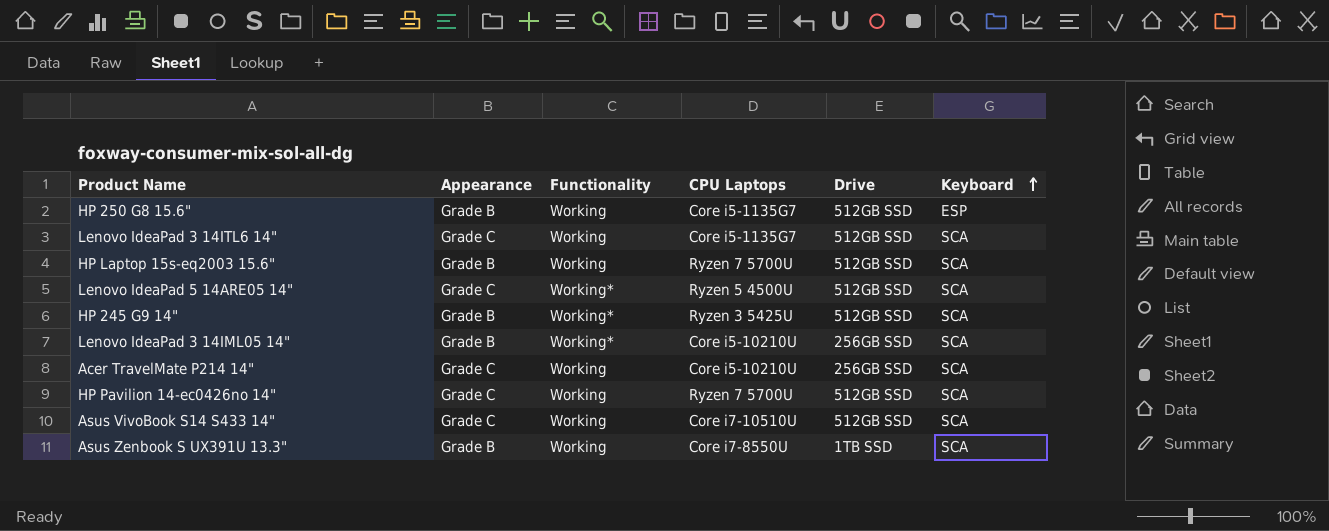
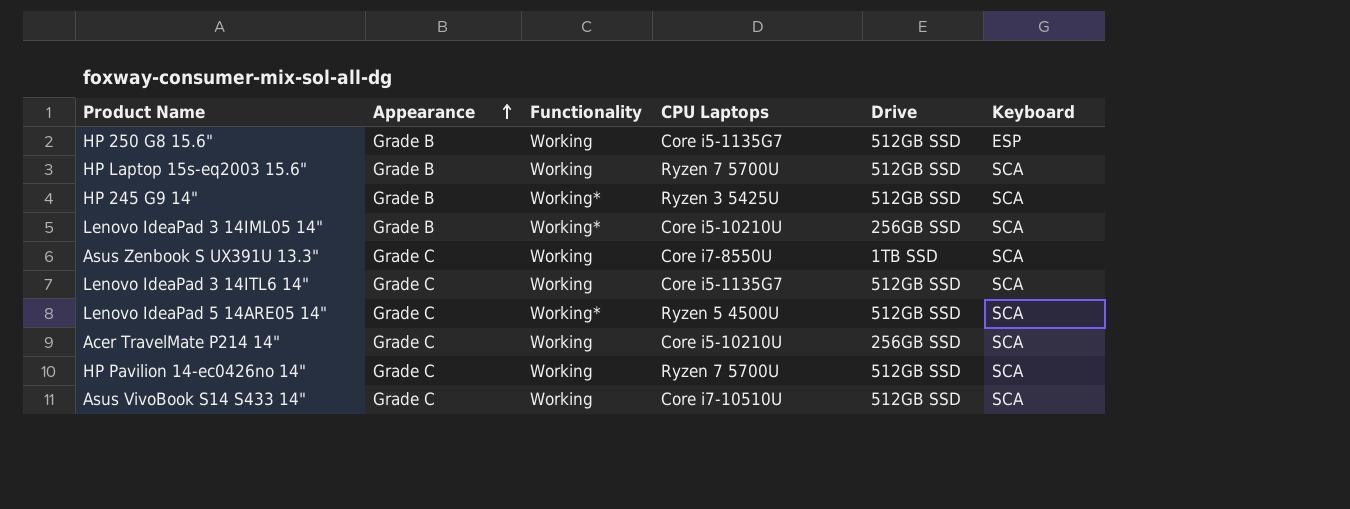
row order: Keyboard ascending -> Appearance ascending
Asus Zenbook S UX391U 13.3" | Appearance: Grade B -> Grade C

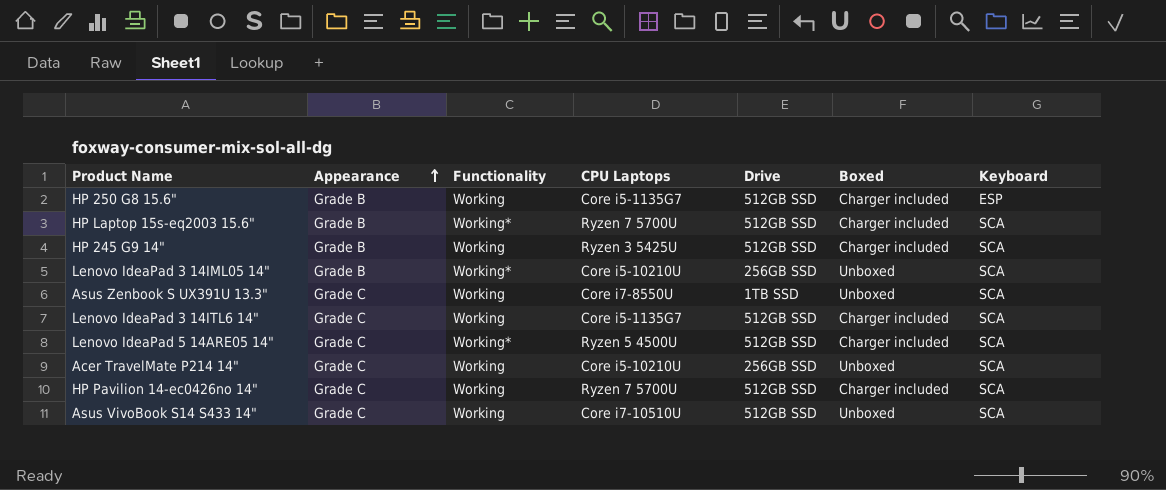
column Boxed | position: none -> 6
HP Laptop 15s-eq2003 15.6" | Functionality: Working -> Working*
HP 245 G9 14" | Functionality: Working* -> Working

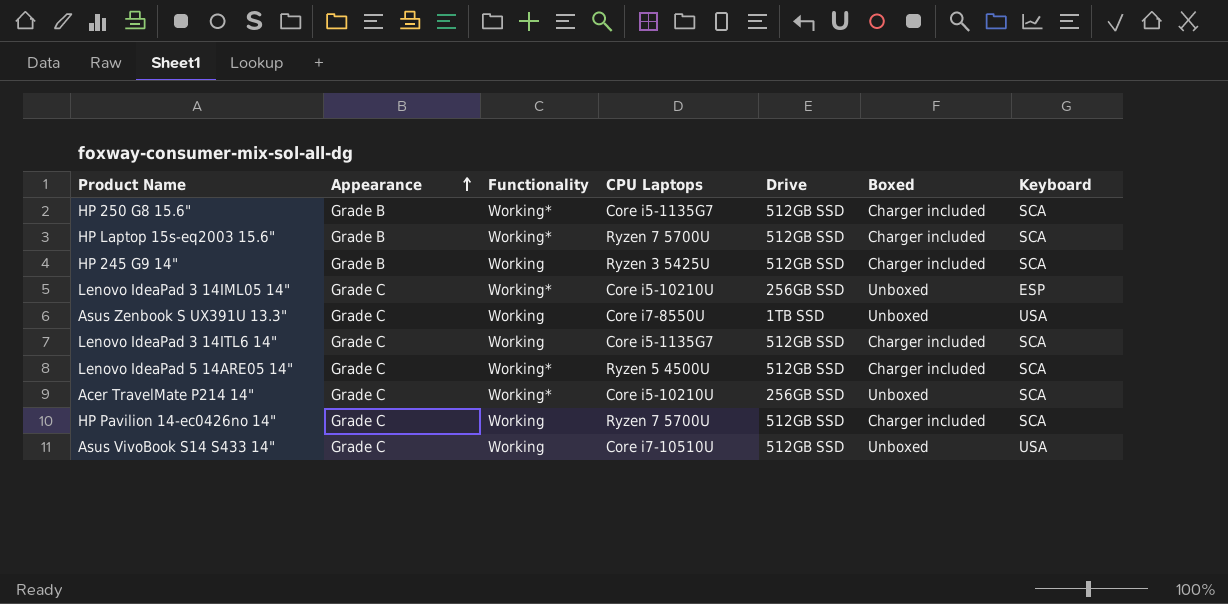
HP 250 G8 15.6" | Functionality: Working -> Working*
HP 250 G8 15.6" | Keyboard: ESP -> SCA
Lenovo IdeaPad 3 14IML05 14" | Appearance: Grade B -> Grade C
Lenovo IdeaPad 3 14IML05 14" | Keyboard: SCA -> ESP
Asus Zenbook S UX391U 13.3" | Keyboard: SCA -> USA
Acer TravelMate P214 14" | Functionality: Working -> Working*
Asus VivoBook S14 S433 14" | Keyboard: SCA -> USA

